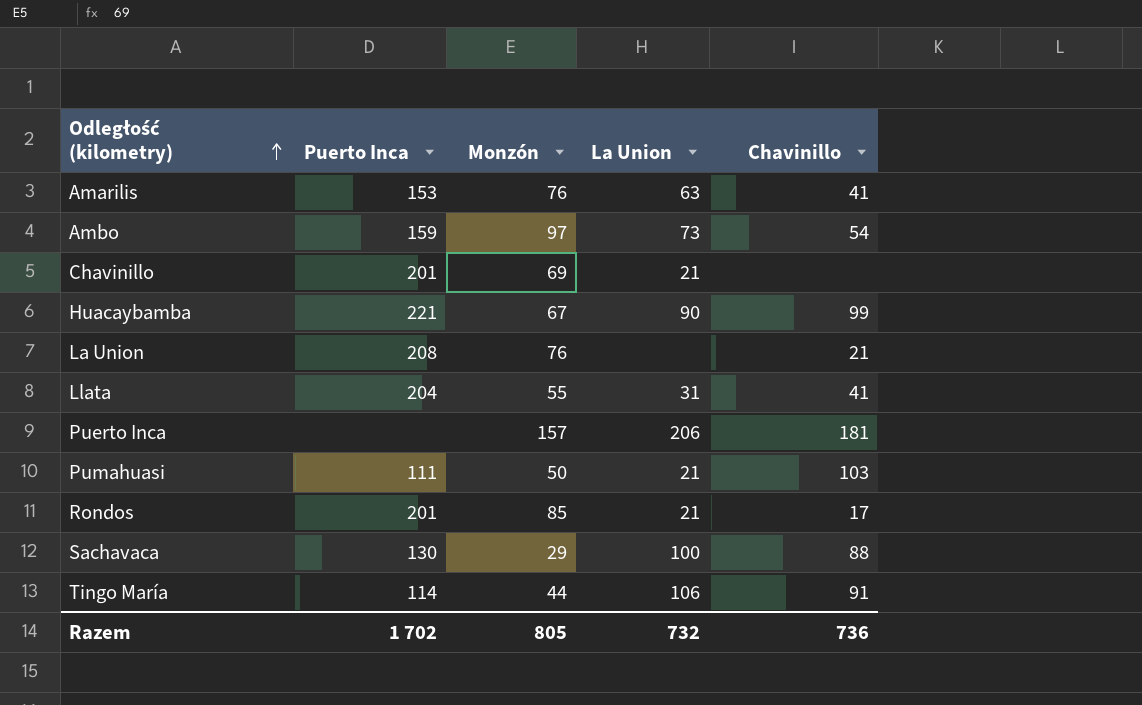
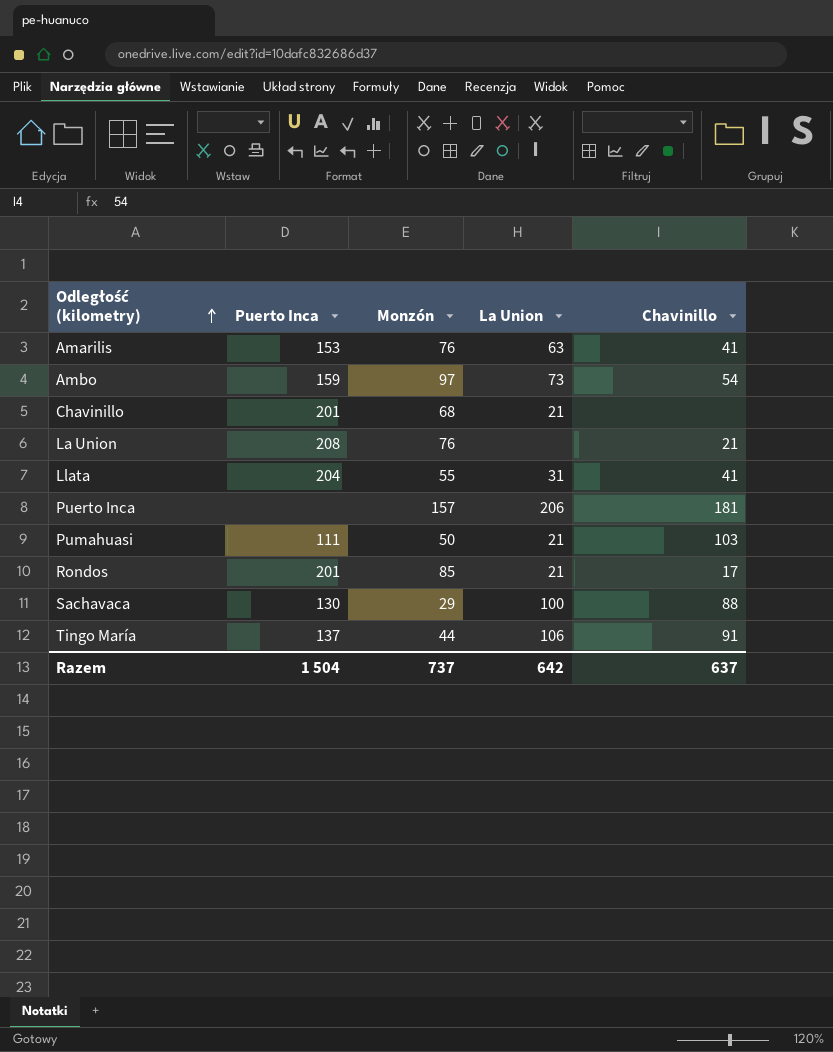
row Huacaybamba: 221 | 67 | 90 | 99 -> none
Chavinillo | Monzón: 69 -> 68
Tingo María | Puerto Inca: 114 -> 137
Razem | Puerto Inca: 1 702 -> 1 504
Razem | Monzón: 805 -> 737
Razem | La Union: 732 -> 642
Razem | Chavinillo: 736 -> 637

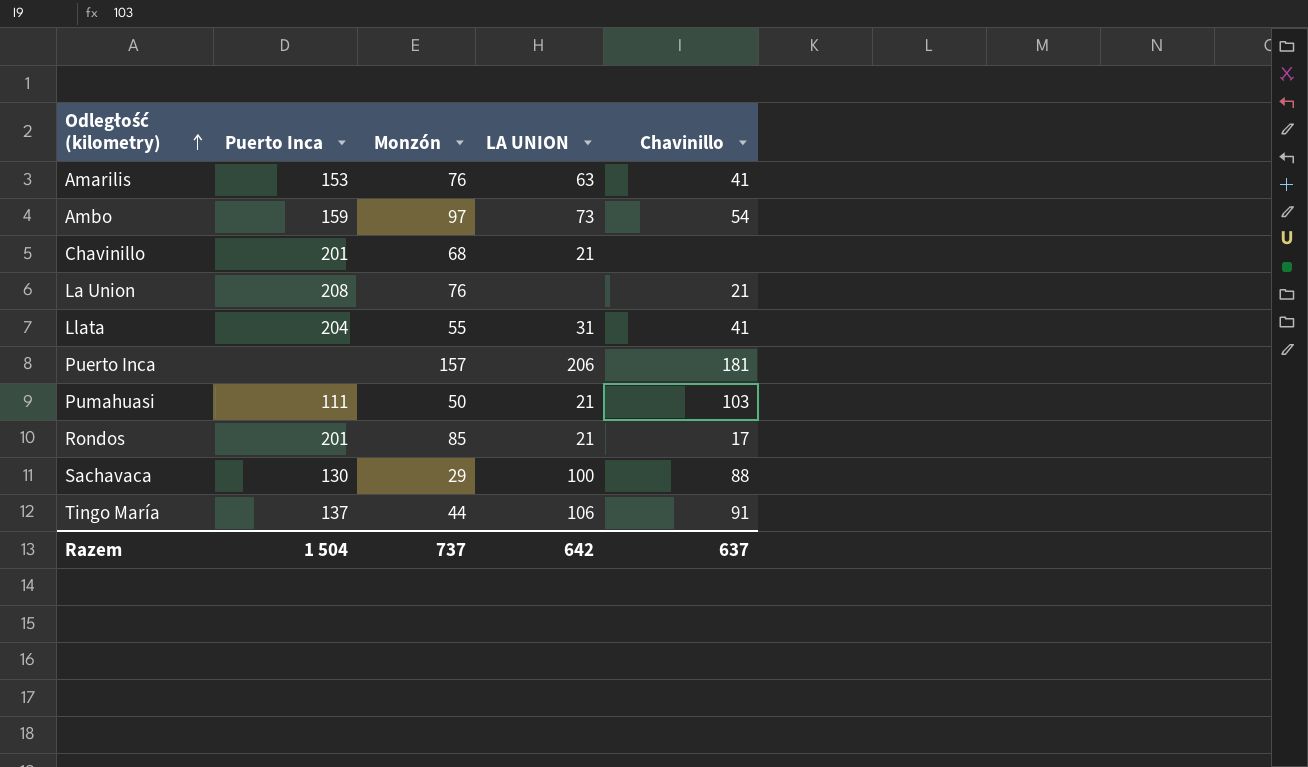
column name: La Union -> LA UNION

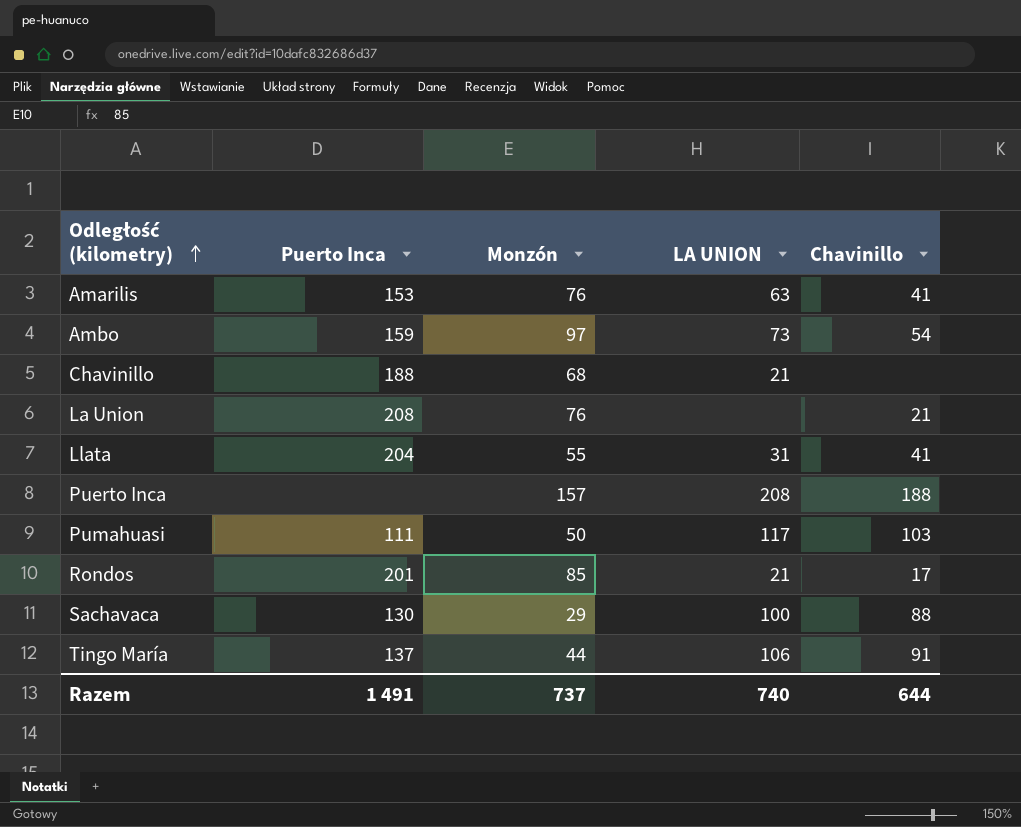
Chavinillo | Puerto Inca: 201 -> 188
Puerto Inca | LA UNION: 206 -> 208
Puerto Inca | Chavinillo: 181 -> 188
Pumahuasi | LA UNION: 21 -> 117
Razem | Puerto Inca: 1 504 -> 1 491
Razem | LA UNION: 642 -> 740
Razem | Chavinillo: 637 -> 644

